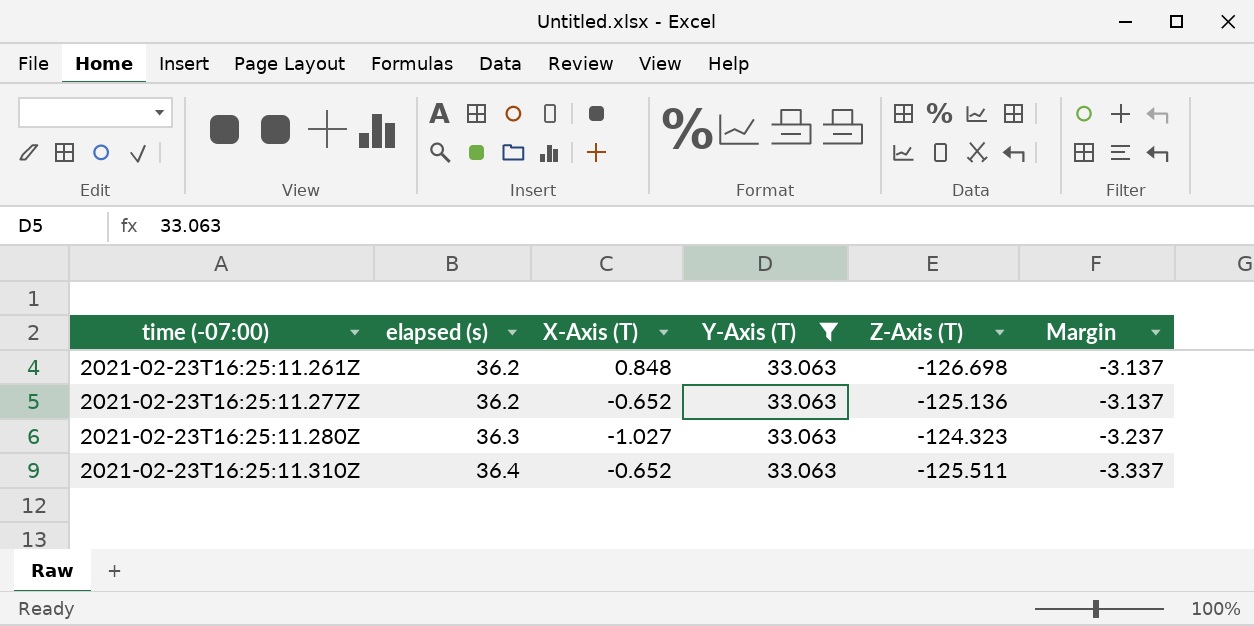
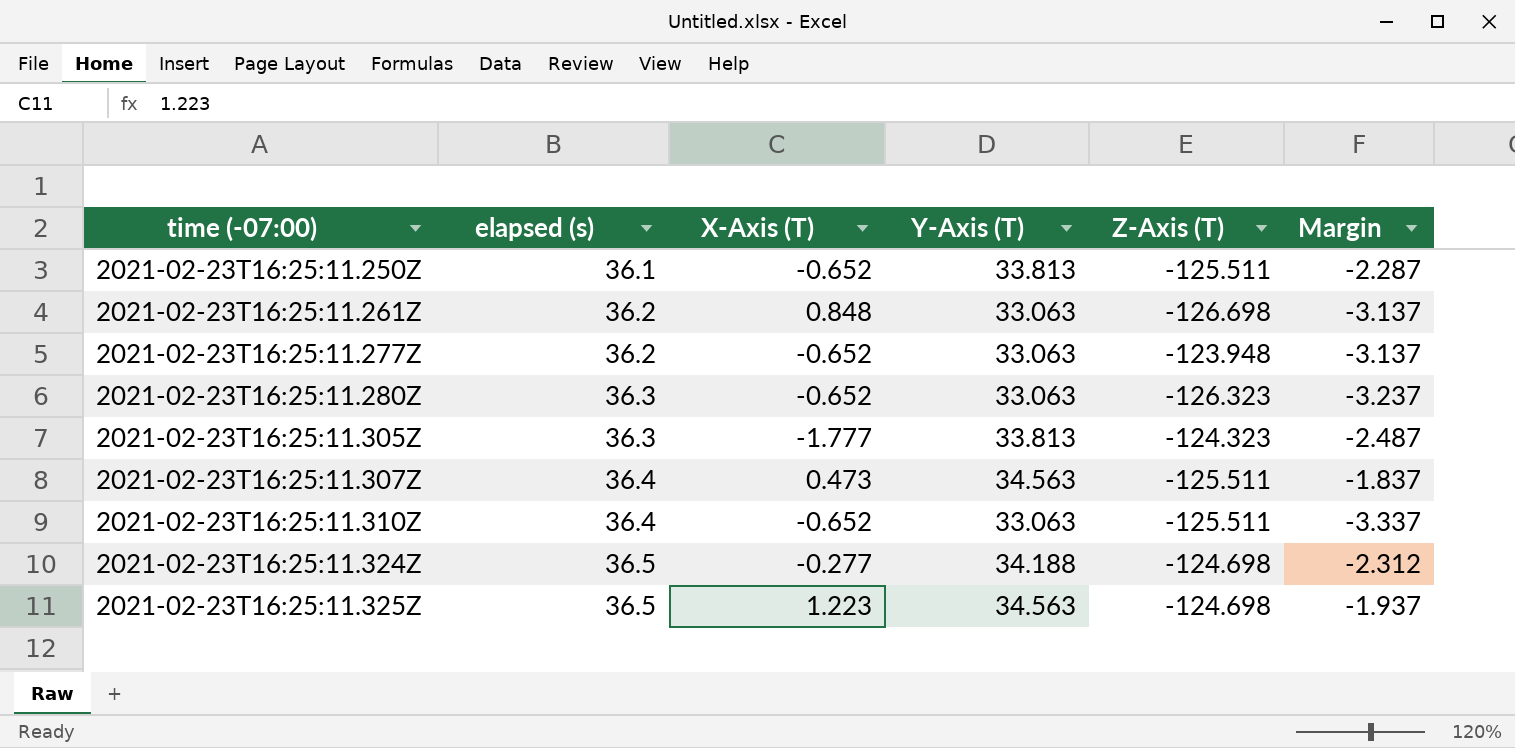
filter: Y-Axis (T) = 33.063 -> none
2021-02-23T16:25:11.277Z | Z-Axis (T): -125.136 -> -123.948
2021-02-23T16:25:11.280Z | X-Axis (T): -1.027 -> -0.652
2021-02-23T16:25:11.280Z | Z-Axis (T): -124.323 -> -126.323

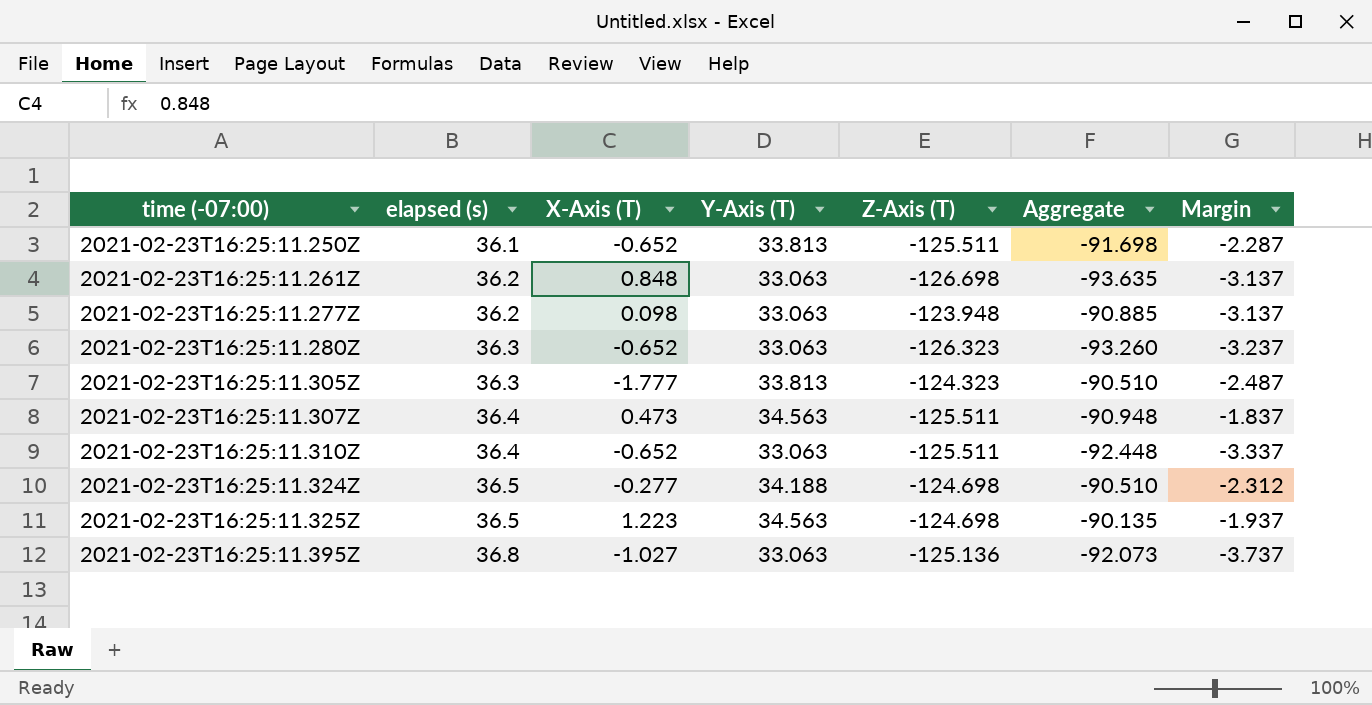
column Aggregate | formula: none -> [Y-Axis (T)] + [Z-Axis (T)]
2021-02-23T16:25:11.277Z | X-Axis (T): -0.652 -> 0.098
row 2021-02-23T16:25:11.395Z: none -> 36.8 | -1.027 | 33.063 | -125.136 | -92.073 | -3.737

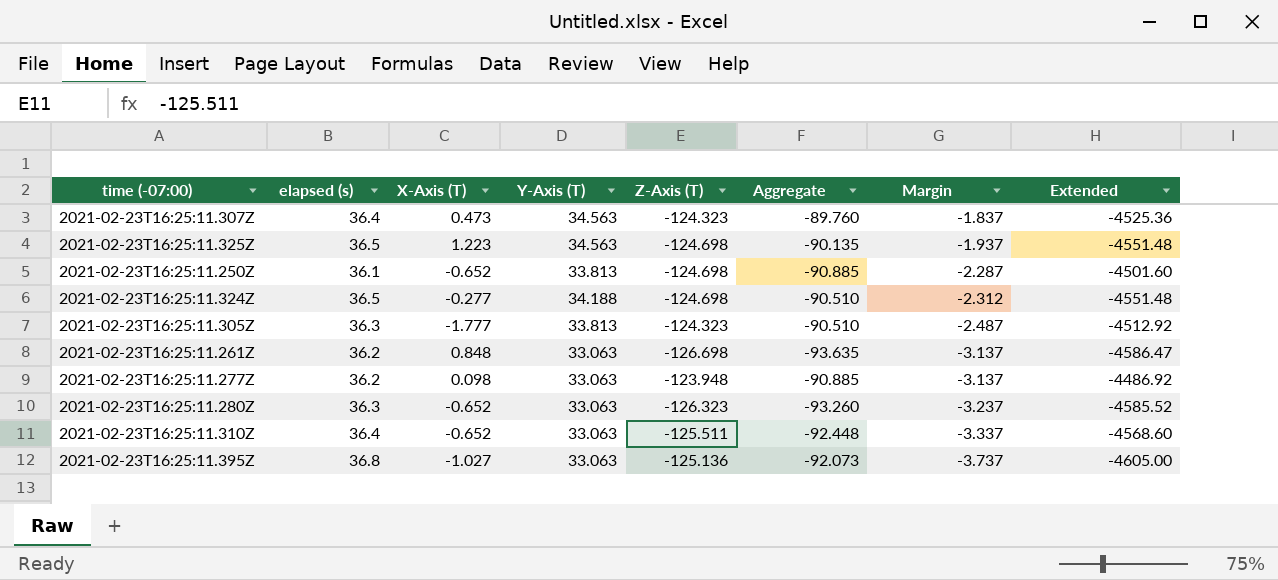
row order: time (-07:00) ascending -> Margin descending
column Extended | formula: none -> [elapsed (s)] * [Z-Axis (T)]
2021-02-23T16:25:11.307Z | Z-Axis (T): -125.511 -> -124.323
2021-02-23T16:25:11.307Z | Aggregate: -90.948 -> -89.760
2021-02-23T16:25:11.250Z | Z-Axis (T): -125.511 -> -124.698
2021-02-23T16:25:11.250Z | Aggregate: -91.698 -> -90.885

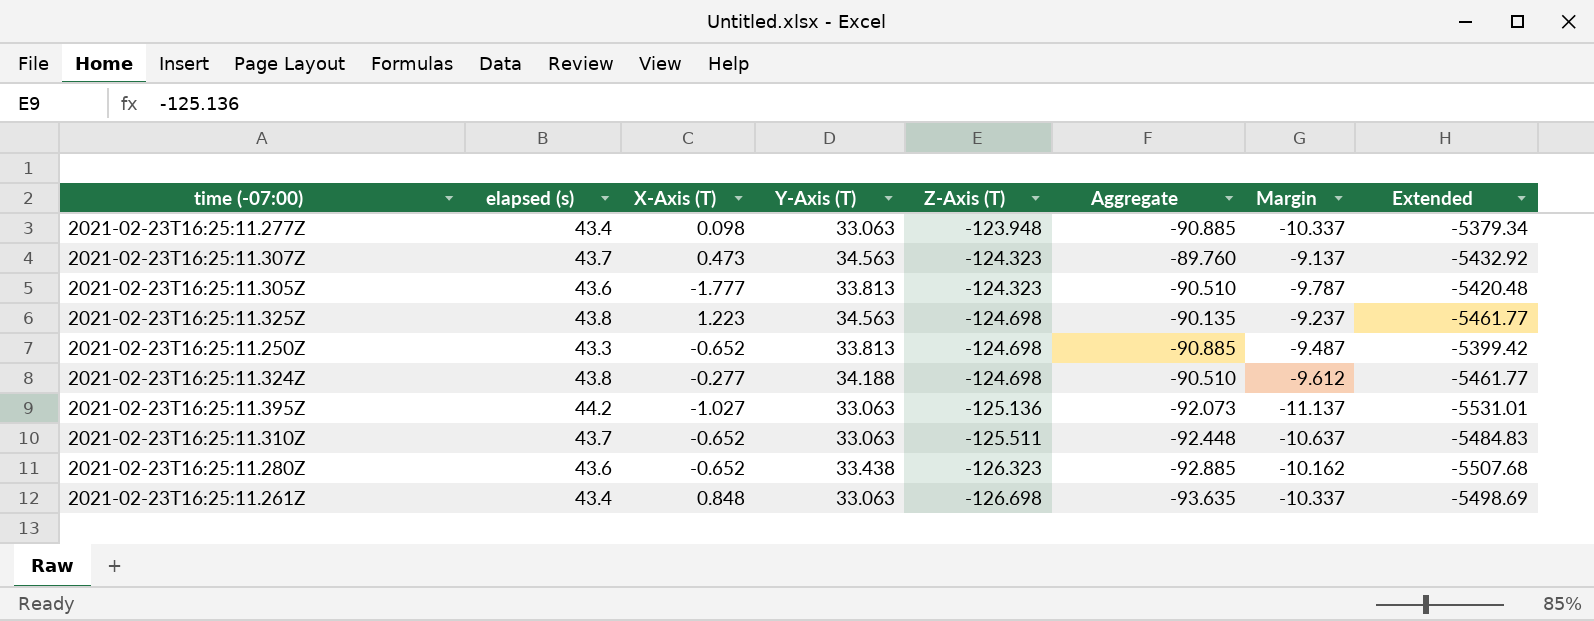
row order: Margin descending -> Z-Axis (T) descending
2021-02-23T16:25:11.277Z | elapsed (s): 36.2 -> 43.4
2021-02-23T16:25:11.277Z | Margin: -3.137 -> -10.337
2021-02-23T16:25:11.277Z | Extended: -4486.92 -> -5379.34
2021-02-23T16:25:11.307Z | elapsed (s): 36.4 -> 43.7
2021-02-23T16:25:11.307Z | Margin: -1.837 -> -9.137
2021-02-23T16:25:11.307Z | Extended: -4525.36 -> -5432.92
2021-02-23T16:25:11.305Z | elapsed (s): 36.3 -> 43.6
2021-02-23T16:25:11.305Z | Margin: -2.487 -> -9.787
2021-02-23T16:25:11.305Z | Extended: -4512.92 -> -5420.48
2021-02-23T16:25:11.325Z | elapsed (s): 36.5 -> 43.8
2021-02-23T16:25:11.325Z | Margin: -1.937 -> -9.237
2021-02-23T16:25:11.325Z | Extended: -4551.48 -> -5461.77
2021-02-23T16:25:11.250Z | elapsed (s): 36.1 -> 43.3
2021-02-23T16:25:11.250Z | Margin: -2.287 -> -9.487
2021-02-23T16:25:11.250Z | Extended: -4501.60 -> -5399.42
2021-02-23T16:25:11.324Z | elapsed (s): 36.5 -> 43.8
2021-02-23T16:25:11.324Z | Margin: -2.312 -> -9.612
2021-02-23T16:25:11.324Z | Extended: -4551.48 -> -5461.77
2021-02-23T16:25:11.395Z | elapsed (s): 36.8 -> 44.2
2021-02-23T16:25:11.395Z | Margin: -3.737 -> -11.137
2021-02-23T16:25:11.395Z | Extended: -4605.00 -> -5531.01
2021-02-23T16:25:11.310Z | elapsed (s): 36.4 -> 43.7
2021-02-23T16:25:11.310Z | Margin: -3.337 -> -10.637
2021-02-23T16:25:11.310Z | Extended: -4568.60 -> -5484.83
2021-02-23T16:25:11.280Z | elapsed (s): 36.3 -> 43.6
2021-02-23T16:25:11.280Z | Y-Axis (T): 33.063 -> 33.438
2021-02-23T16:25:11.280Z | Aggregate: -93.260 -> -92.885
2021-02-23T16:25:11.280Z | Margin: -3.237 -> -10.162
2021-02-23T16:25:11.280Z | Extended: -4585.52 -> -5507.68
2021-02-23T16:25:11.261Z | elapsed (s): 36.2 -> 43.4
2021-02-23T16:25:11.261Z | Margin: -3.137 -> -10.337
2021-02-23T16:25:11.261Z | Extended: -4586.47 -> -5498.69

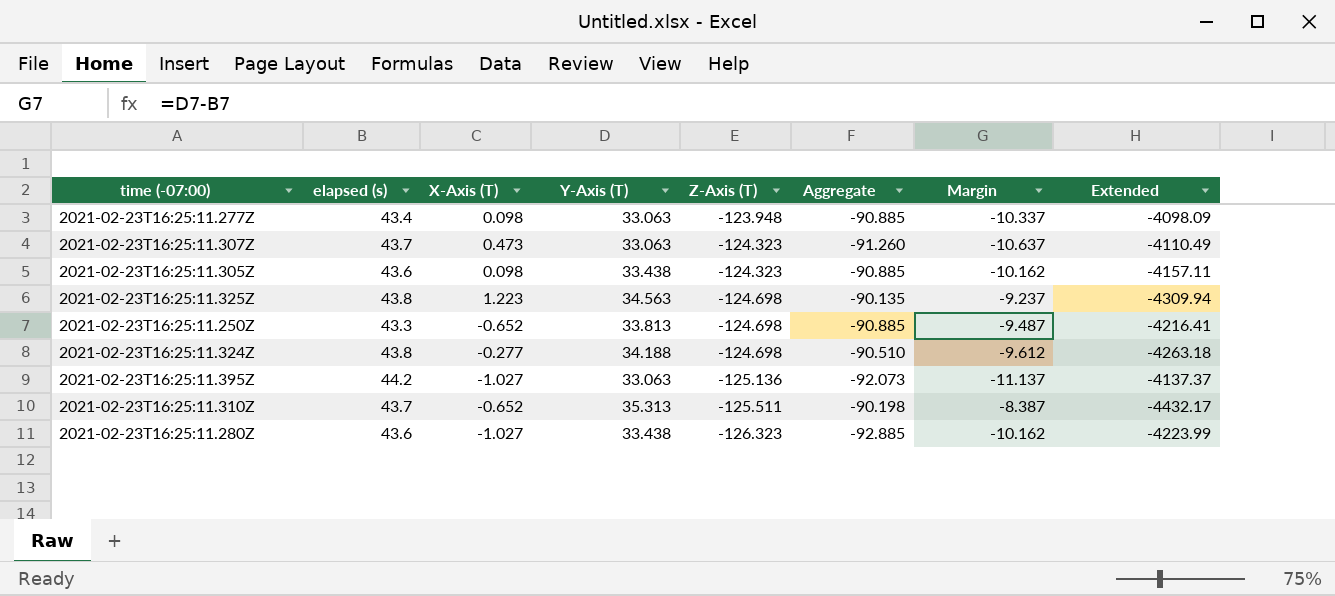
column Extended | formula: [elapsed (s)] * [Z-Axis (T)] -> [Y-Axis (T)] * [Z-Axis (T)]
row 2021-02-23T16:25:11.261Z: 43.4 | 0.848 | 33.063 | -126.698 | -93.635 | -10.337 | -5498.69 -> none
2021-02-23T16:25:11.307Z | Y-Axis (T): 34.563 -> 33.063
2021-02-23T16:25:11.307Z | Aggregate: -89.760 -> -91.260
2021-02-23T16:25:11.307Z | Margin: -9.137 -> -10.637
2021-02-23T16:25:11.305Z | X-Axis (T): -1.777 -> 0.098
2021-02-23T16:25:11.305Z | Y-Axis (T): 33.813 -> 33.438
2021-02-23T16:25:11.305Z | Aggregate: -90.510 -> -90.885
2021-02-23T16:25:11.305Z | Margin: -9.787 -> -10.162
2021-02-23T16:25:11.310Z | Y-Axis (T): 33.063 -> 35.313
2021-02-23T16:25:11.310Z | Aggregate: -92.448 -> -90.198
2021-02-23T16:25:11.310Z | Margin: -10.637 -> -8.387
2021-02-23T16:25:11.280Z | X-Axis (T): -0.652 -> -1.027

